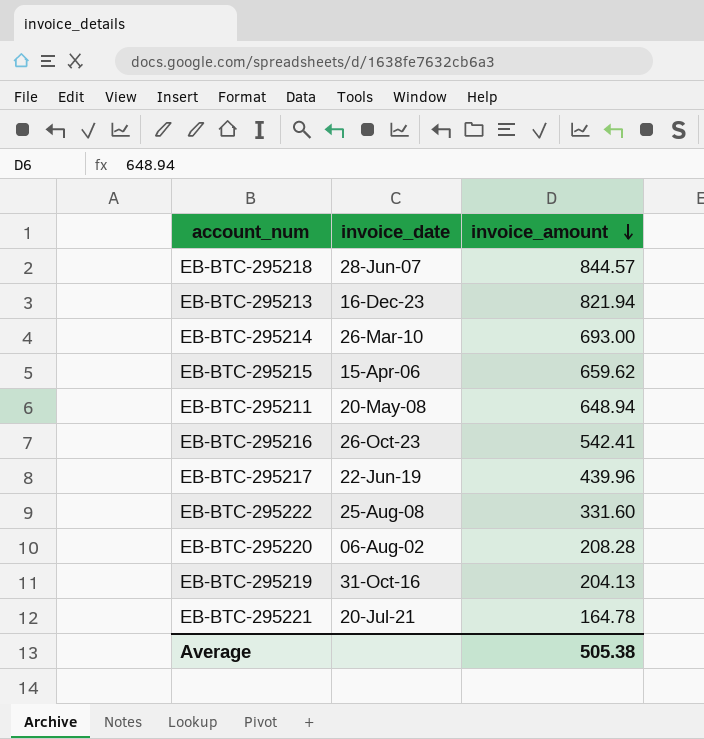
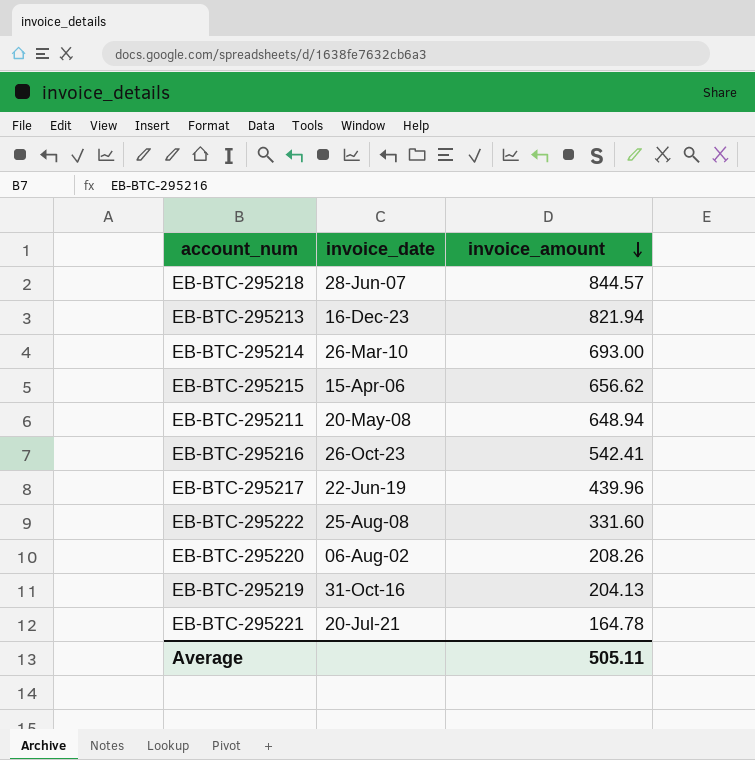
EB-BTC-295215 | invoice_amount: 659.62 -> 656.62
EB-BTC-295220 | invoice_amount: 208.28 -> 208.26
Average | invoice_amount: 505.38 -> 505.11

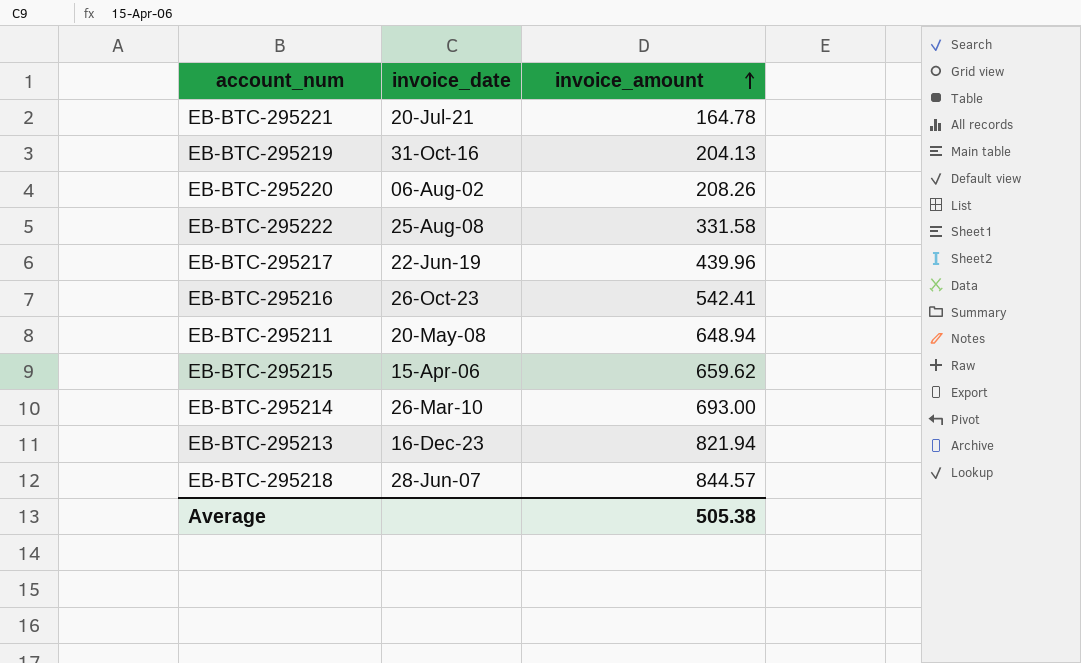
row order: invoice_amount descending -> invoice_amount ascending
EB-BTC-295222 | invoice_amount: 331.60 -> 331.58
EB-BTC-295215 | invoice_amount: 656.62 -> 659.62
Average | invoice_amount: 505.11 -> 505.38

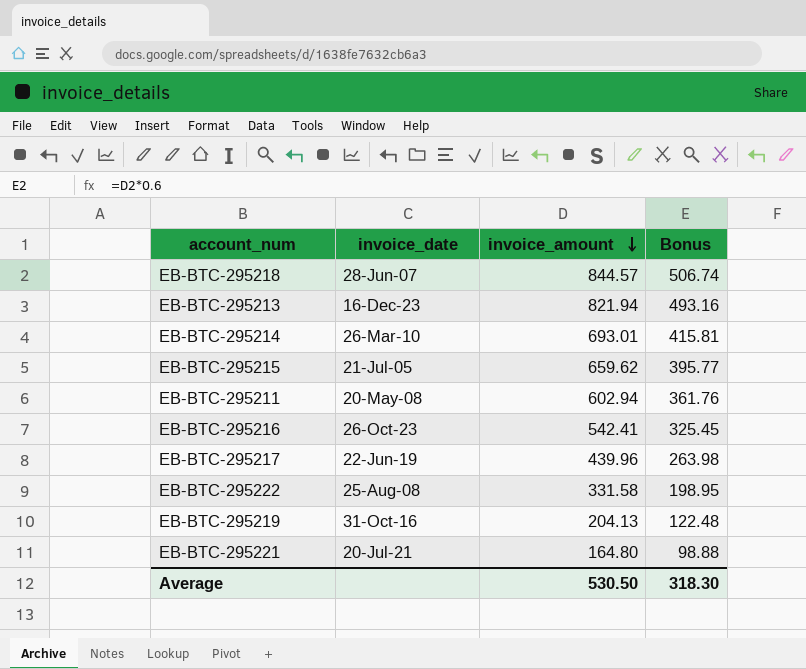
row order: invoice_amount ascending -> invoice_amount descending
column Bonus | formula: none -> [invoice_amount] * 0.6
row EB-BTC-295220: 06-Aug-02 | 208.26 -> none
EB-BTC-295214 | invoice_amount: 693.00 -> 693.01
EB-BTC-295215 | invoice_date: 15-Apr-06 -> 21-Jul-05
EB-BTC-295211 | invoice_amount: 648.94 -> 602.94
EB-BTC-295221 | invoice_amount: 164.78 -> 164.80
Average | invoice_amount: 505.38 -> 530.50

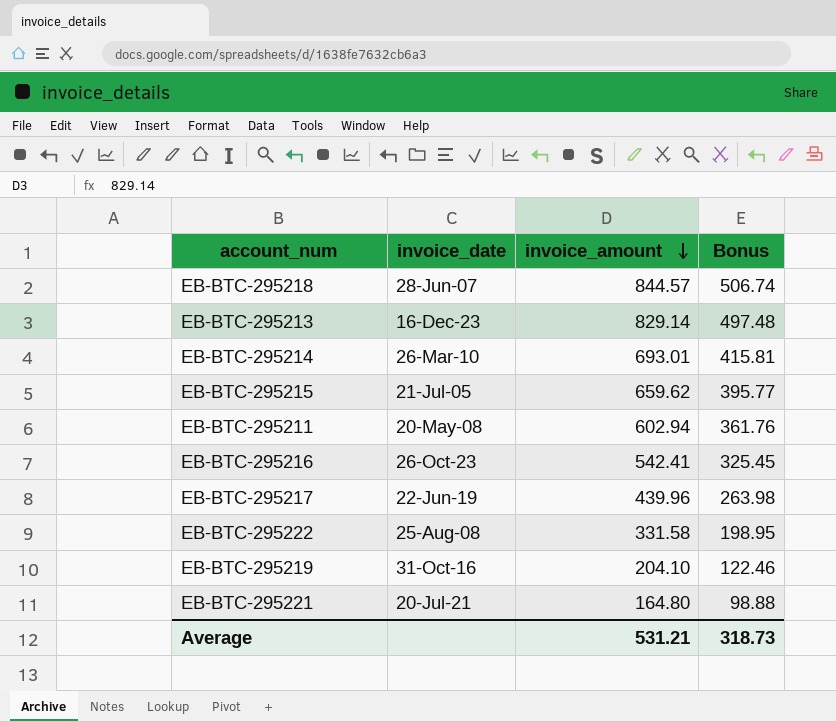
EB-BTC-295213 | invoice_amount: 821.94 -> 829.14
EB-BTC-295213 | Bonus: 493.16 -> 497.48
EB-BTC-295219 | invoice_amount: 204.13 -> 204.10
EB-BTC-295219 | Bonus: 122.48 -> 122.46
Average | invoice_amount: 530.50 -> 531.21
Average | Bonus: 318.30 -> 318.73

